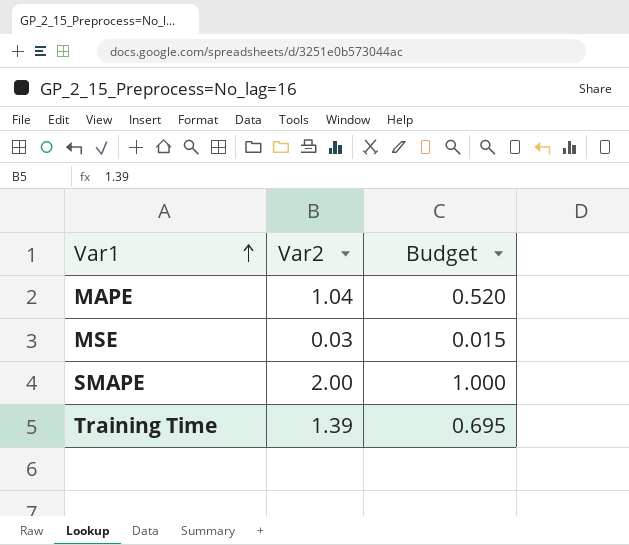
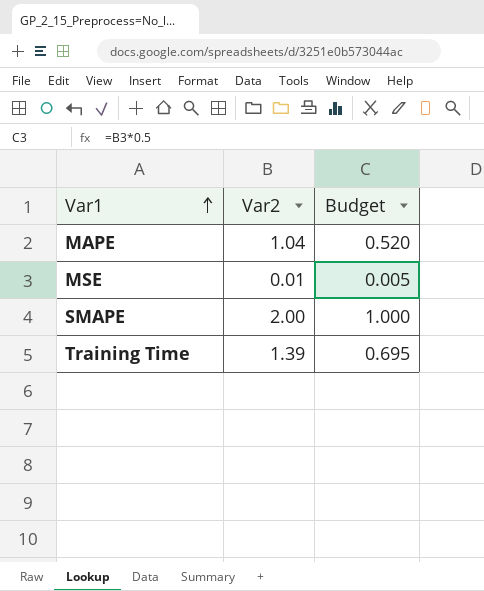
MSE | Var2: 0.03 -> 0.01
MSE | Budget: 0.015 -> 0.005

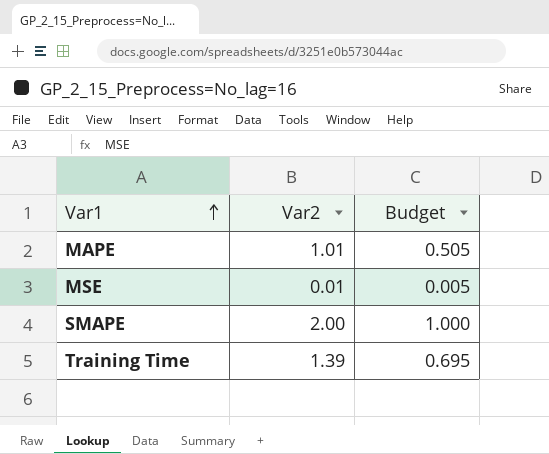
MAPE | Var2: 1.04 -> 1.01
MAPE | Budget: 0.520 -> 0.505

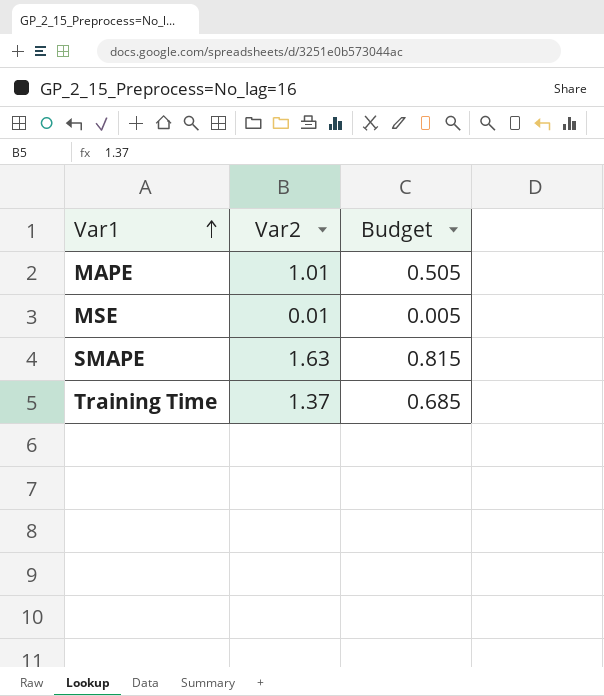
SMAPE | Var2: 2.00 -> 1.63
SMAPE | Budget: 1.000 -> 0.815
Training Time | Var2: 1.39 -> 1.37
Training Time | Budget: 0.695 -> 0.685

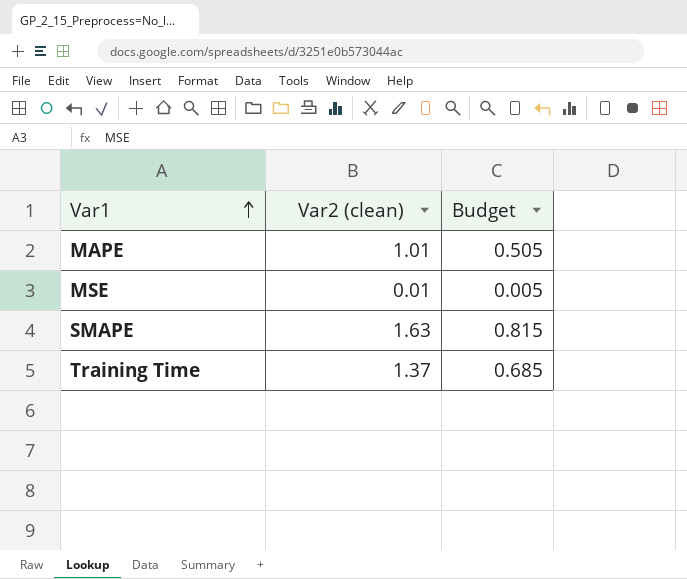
column name: Var2 -> Var2 (clean)

